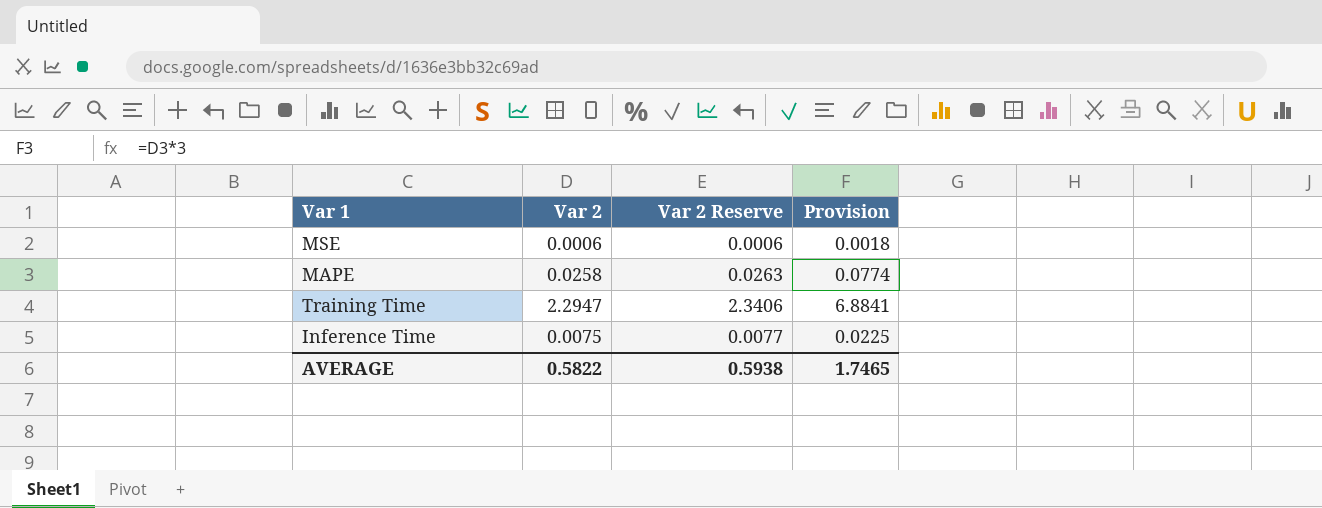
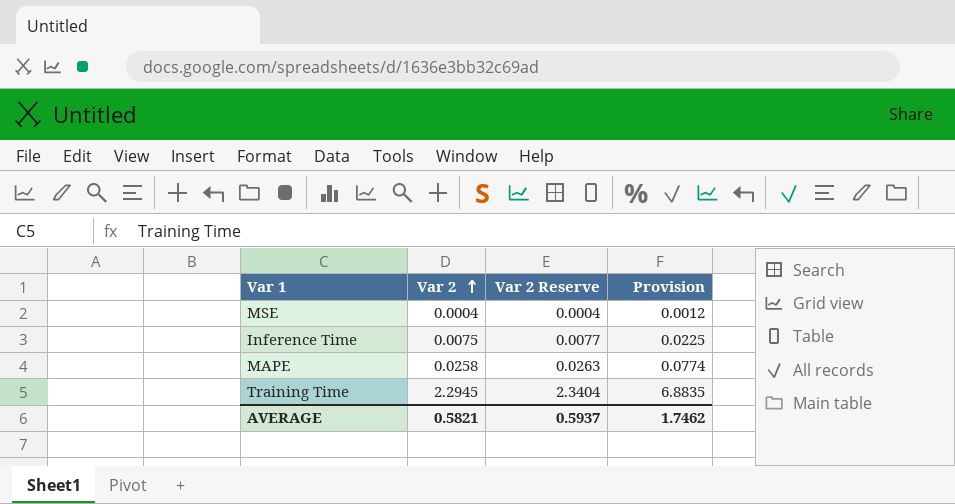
row order: none -> Var 2 ascending
MSE | Var 2: 0.0006 -> 0.0004
MSE | Var 2 Reserve: 0.0006 -> 0.0004
MSE | Provision: 0.0018 -> 0.0012
Training Time | Var 2: 2.2947 -> 2.2945
Training Time | Var 2 Reserve: 2.3406 -> 2.3404
Training Time | Provision: 6.8841 -> 6.8835
AVERAGE | Var 2: 0.5822 -> 0.5821
AVERAGE | Var 2 Reserve: 0.5938 -> 0.5937
AVERAGE | Provision: 1.7465 -> 1.7462

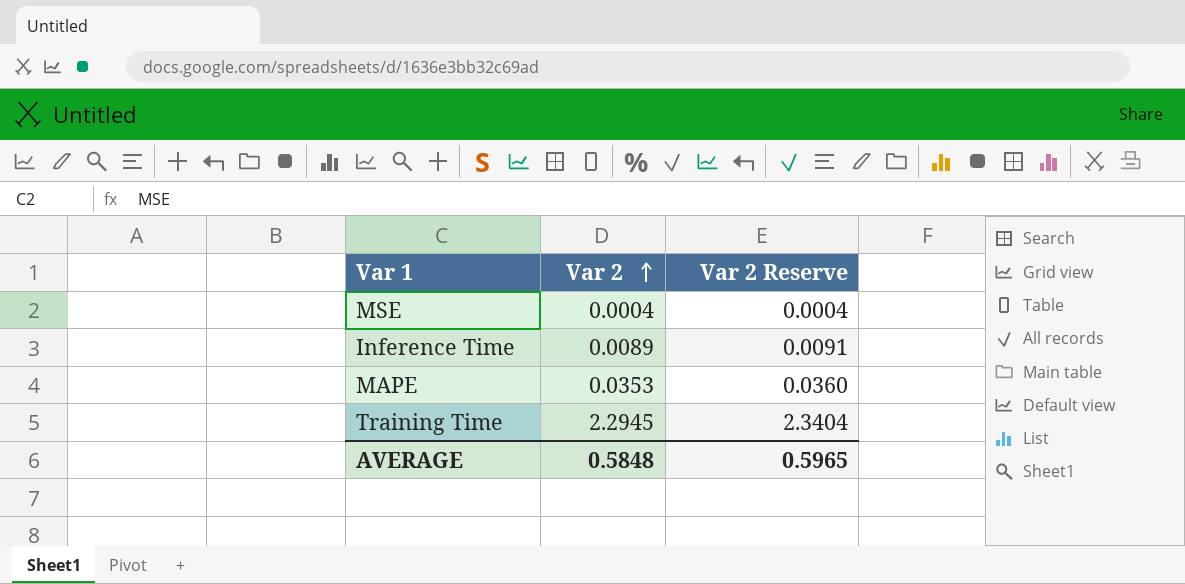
column Provision | formula: [Var 2] * 3 -> none
Inference Time | Var 2: 0.0075 -> 0.0089
Inference Time | Var 2 Reserve: 0.0077 -> 0.0091
MAPE | Var 2: 0.0258 -> 0.0353
MAPE | Var 2 Reserve: 0.0263 -> 0.0360
AVERAGE | Var 2: 0.5821 -> 0.5848
AVERAGE | Var 2 Reserve: 0.5937 -> 0.5965

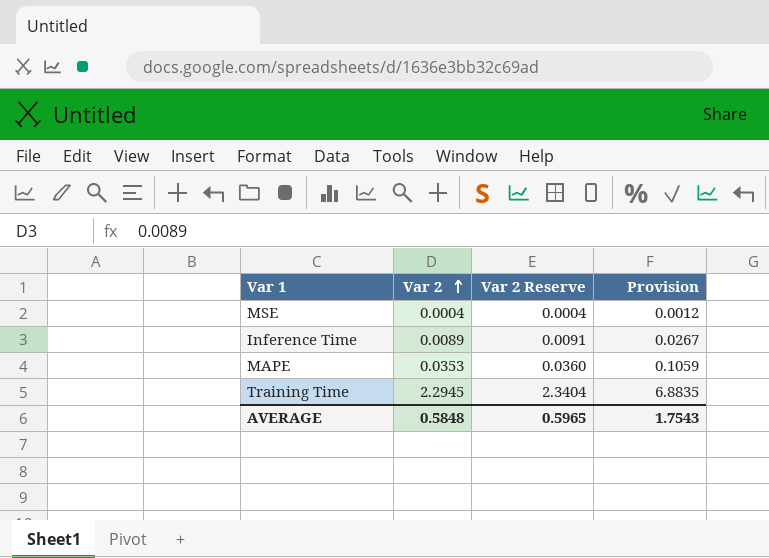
column Provision | formula: none -> [Var 2] * 3

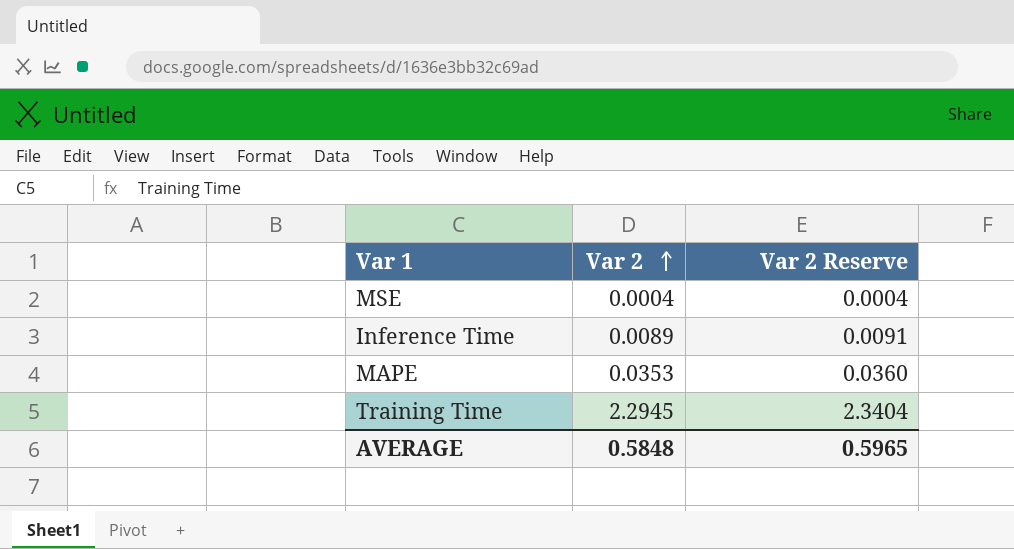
column Provision | formula: [Var 2] * 3 -> none

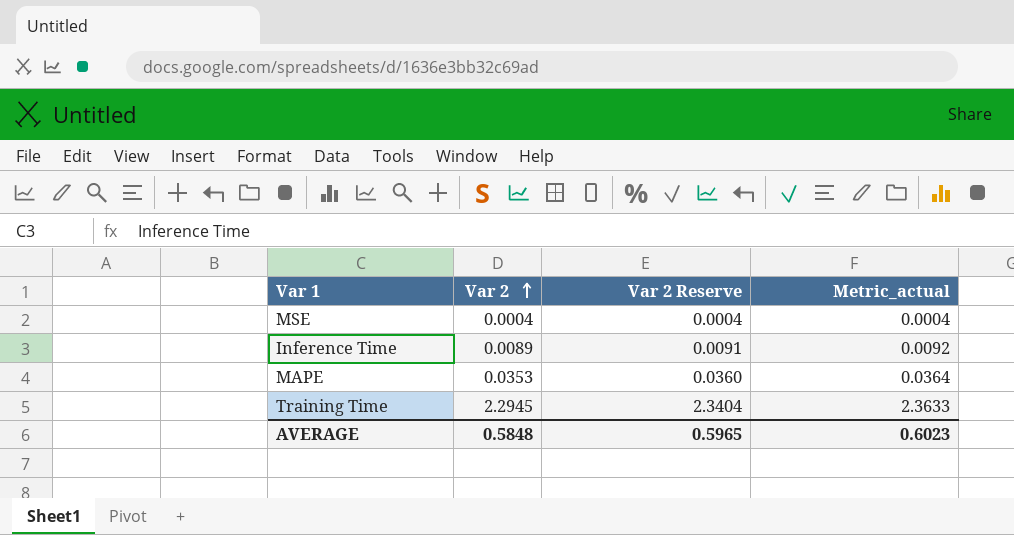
column Metric_actual | formula: none -> [Var 2] * 1.03

